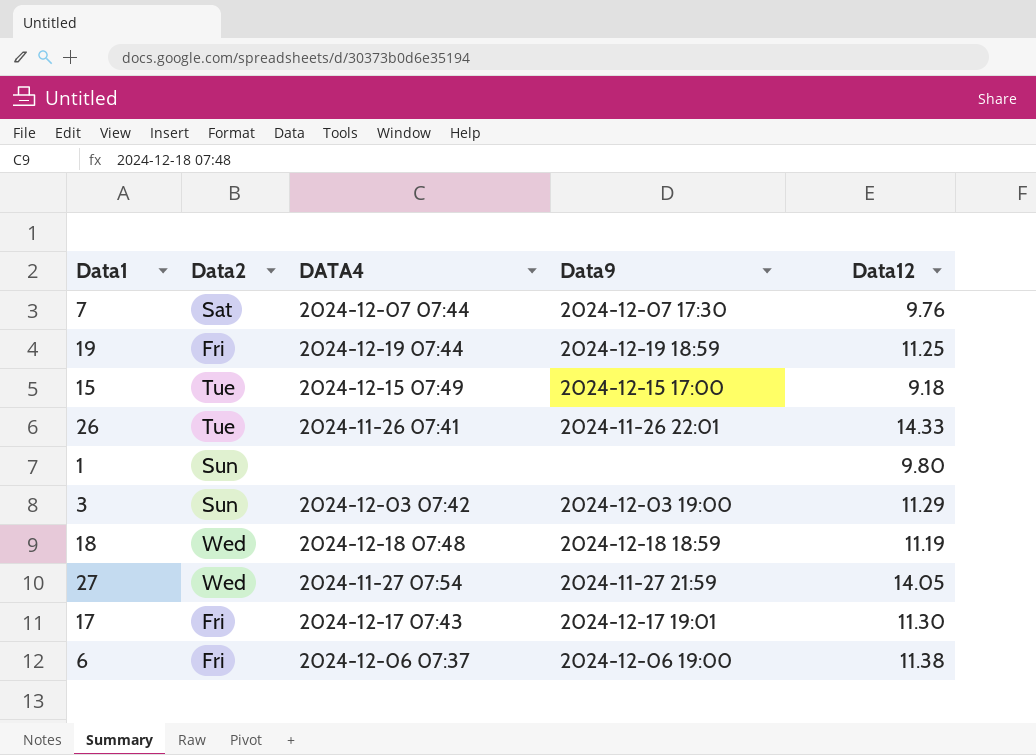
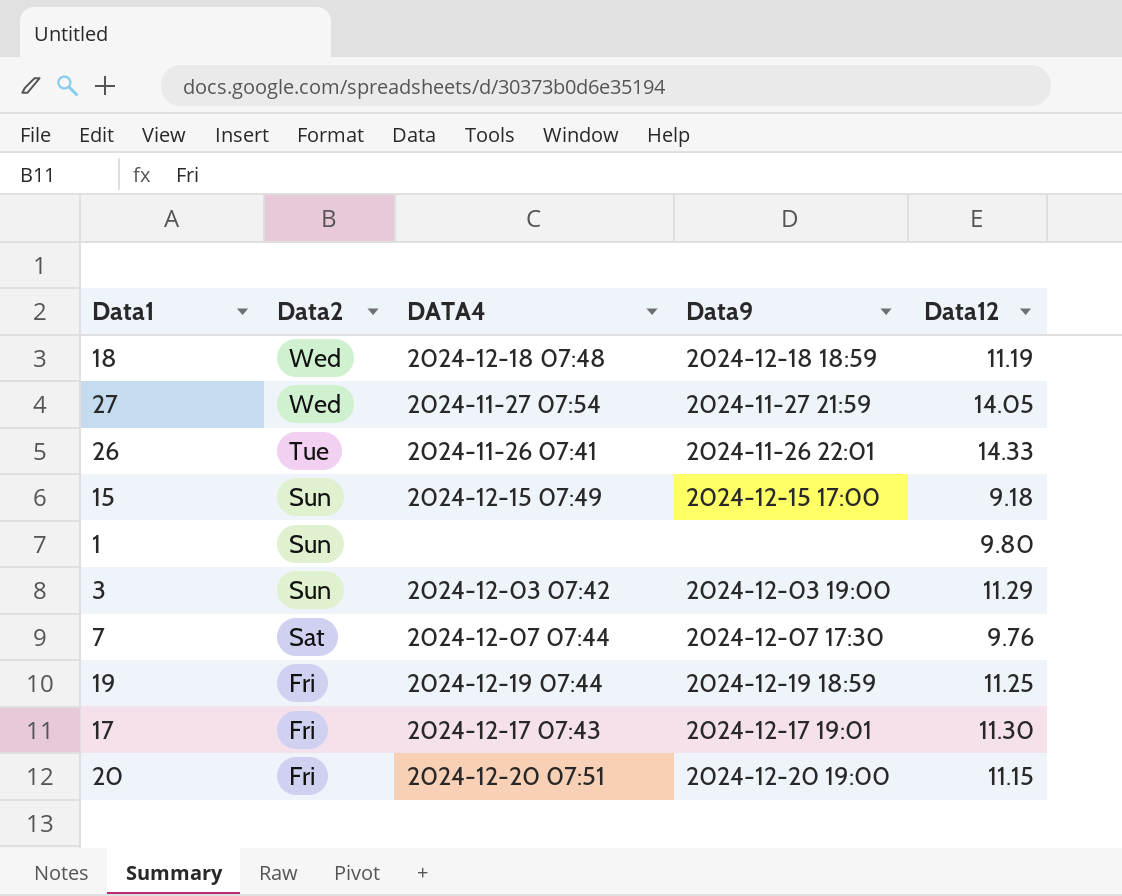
row order: none -> Data2 descending
row 6: Fri | 2024-12-06 07:37 | 2024-12-06 19:00 | 11.38 -> none
15 | Data2: Tue -> Sun
row 20: none -> Fri | 2024-12-20 07:51 | 2024-12-20 19:00 | 11.15

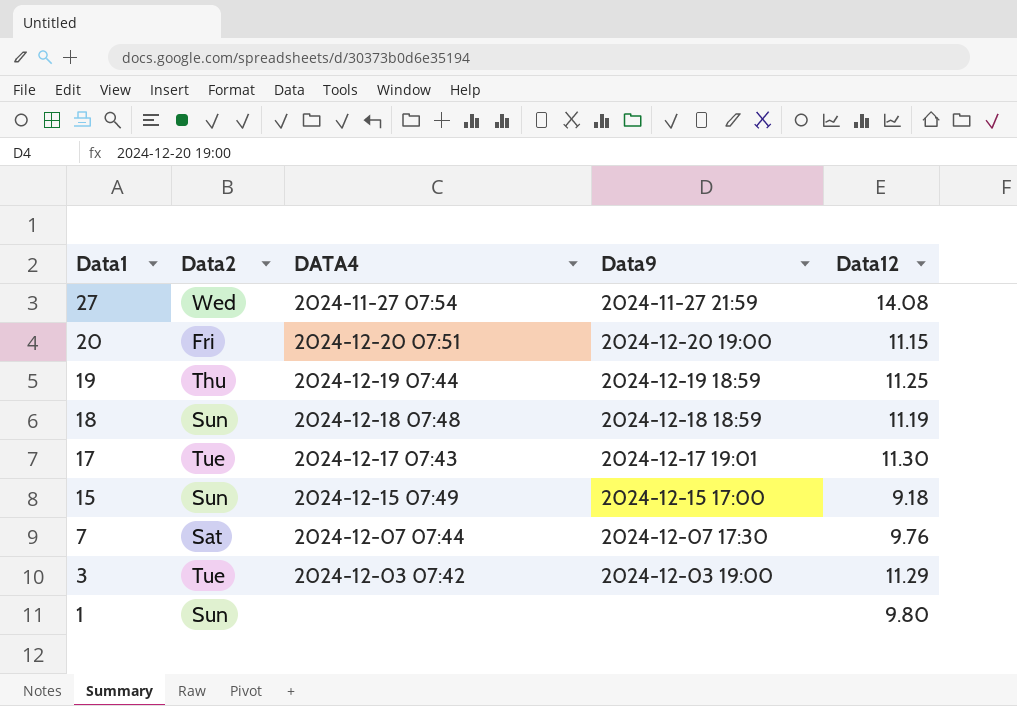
row order: Data2 descending -> Data1 descending
row 26: Tue | 2024-11-26 07:41 | 2024-11-26 22:01 | 14.33 -> none
27 | Data12: 14.05 -> 14.08
19 | Data2: Fri -> Thu
18 | Data2: Wed -> Sun
17 | Data2: Fri -> Tue
3 | Data2: Sun -> Tue

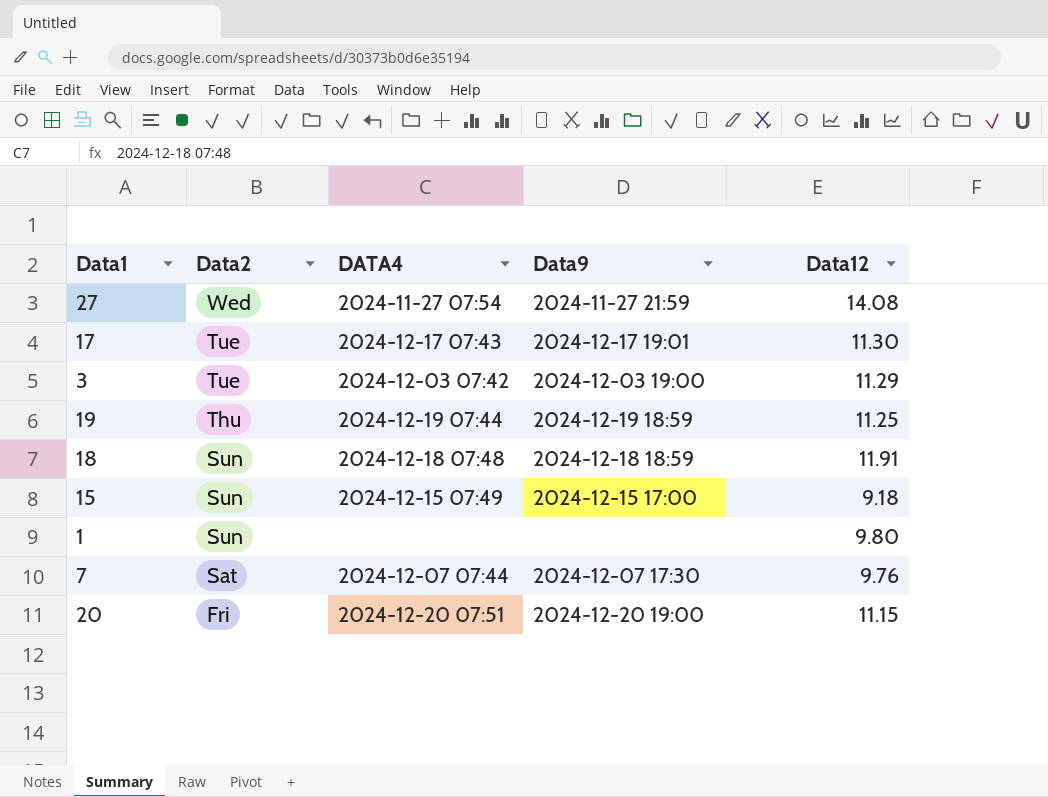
row order: Data1 descending -> Data2 descending
18 | Data12: 11.19 -> 11.91

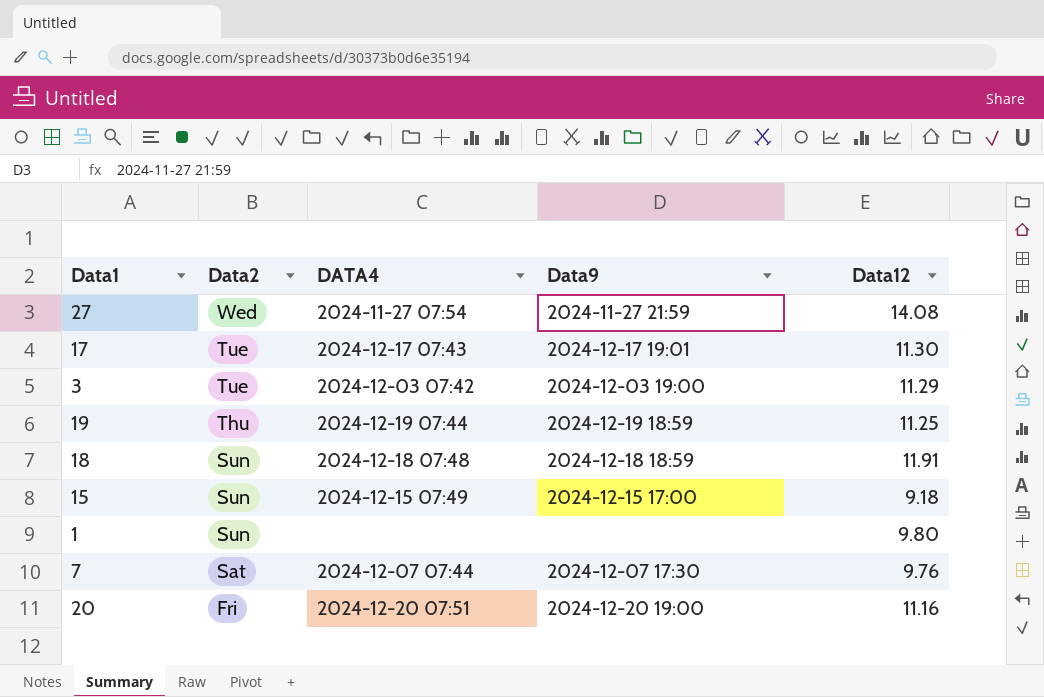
20 | Data12: 11.15 -> 11.16

